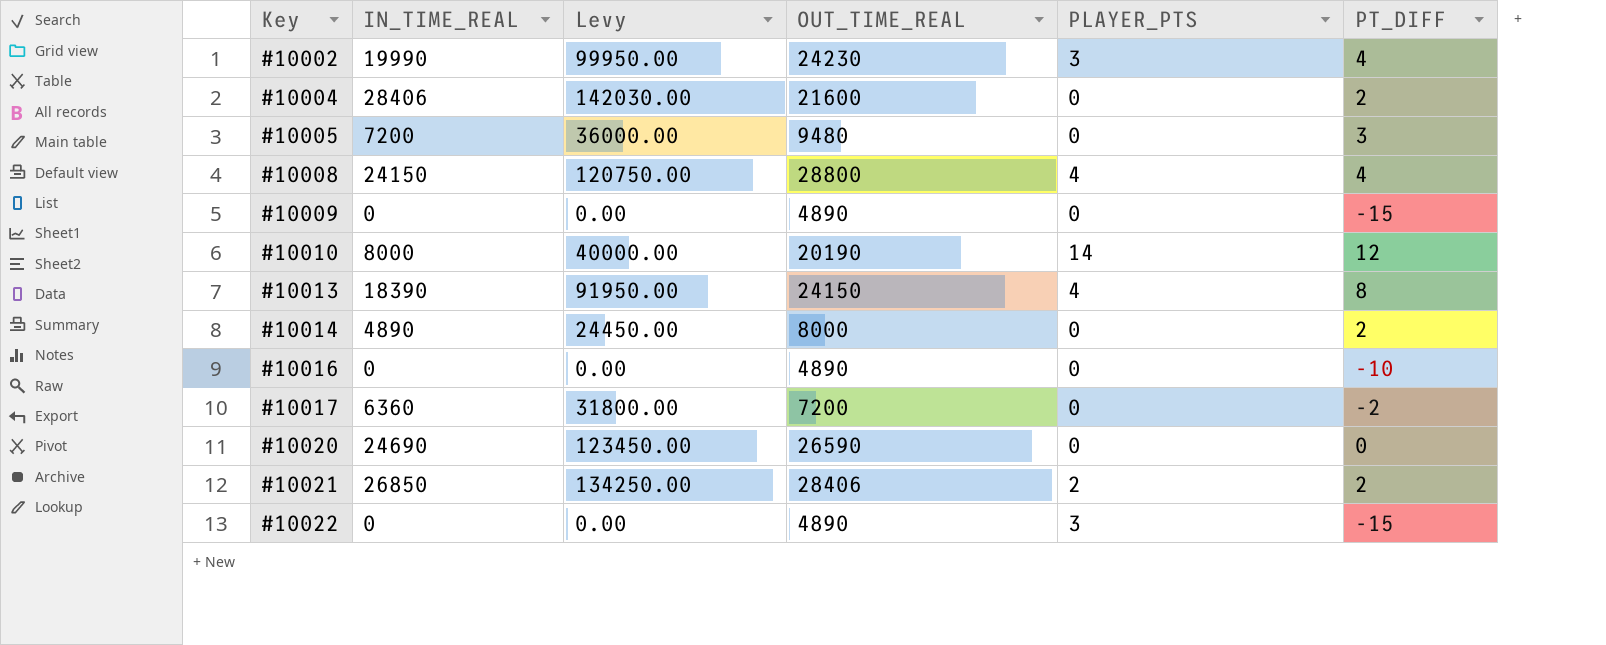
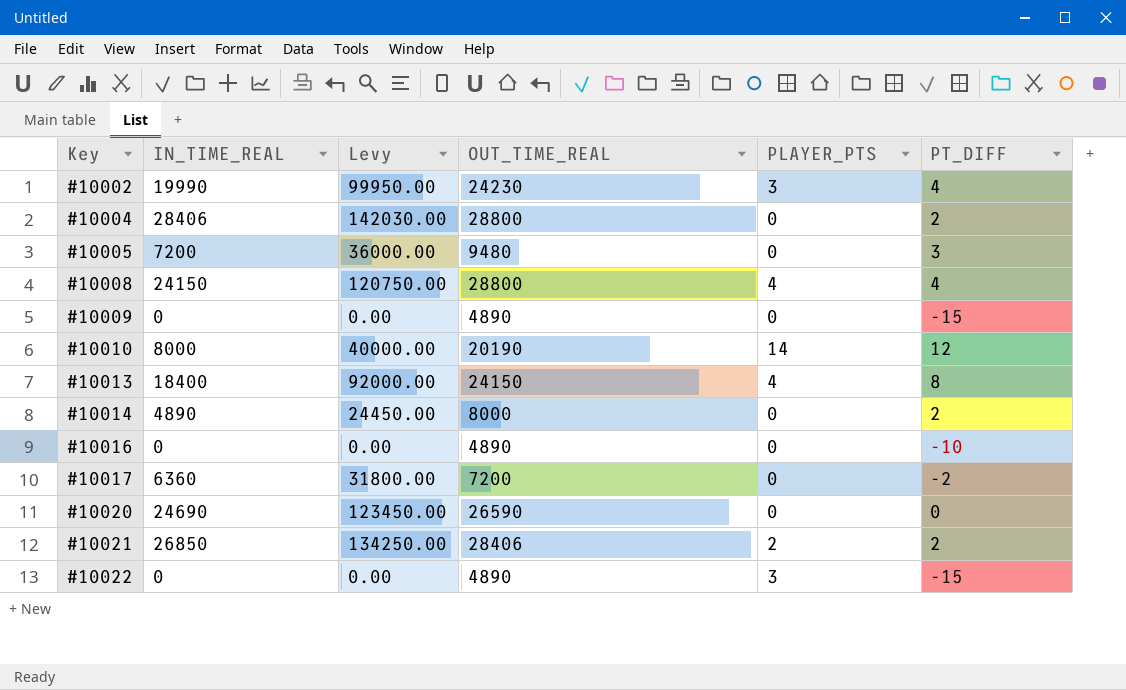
#10004 | OUT_TIME_REAL: 21600 -> 28800
#10013 | IN_TIME_REAL: 18390 -> 18400
#10013 | Levy: 91950.00 -> 92000.00

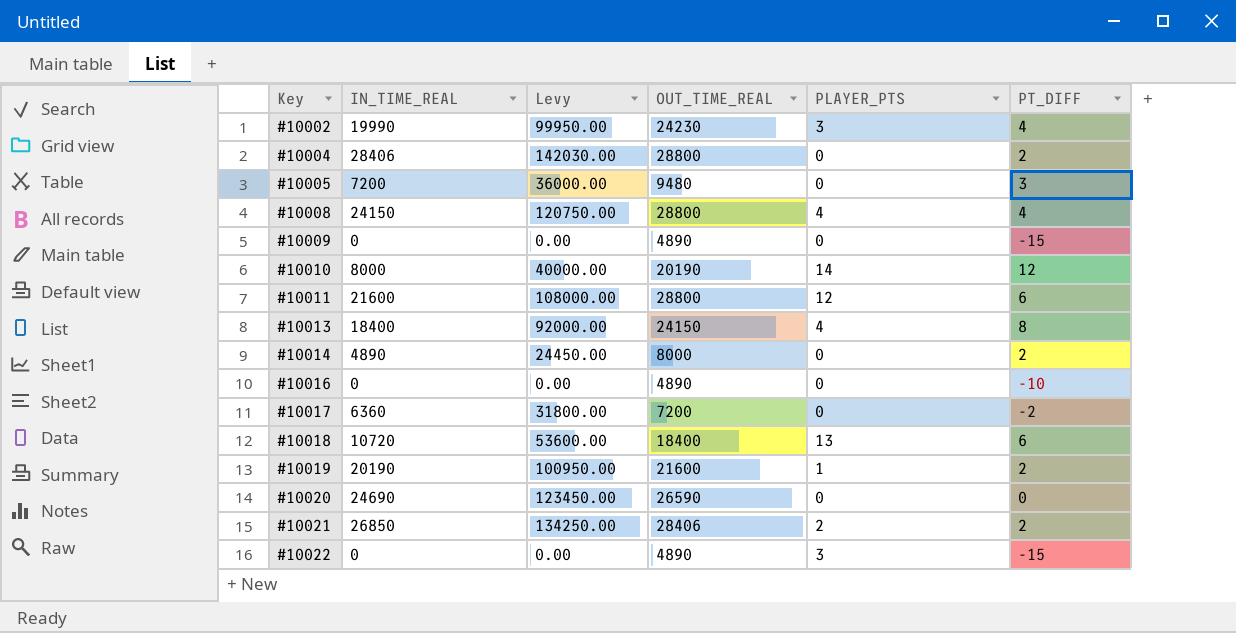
row #10011: none -> 21600 | 108000.00 | 28800 | 12 | 6
row #10018: none -> 10720 | 53600.00 | 18400 | 13 | 6
row #10019: none -> 20190 | 100950.00 | 21600 | 1 | 2

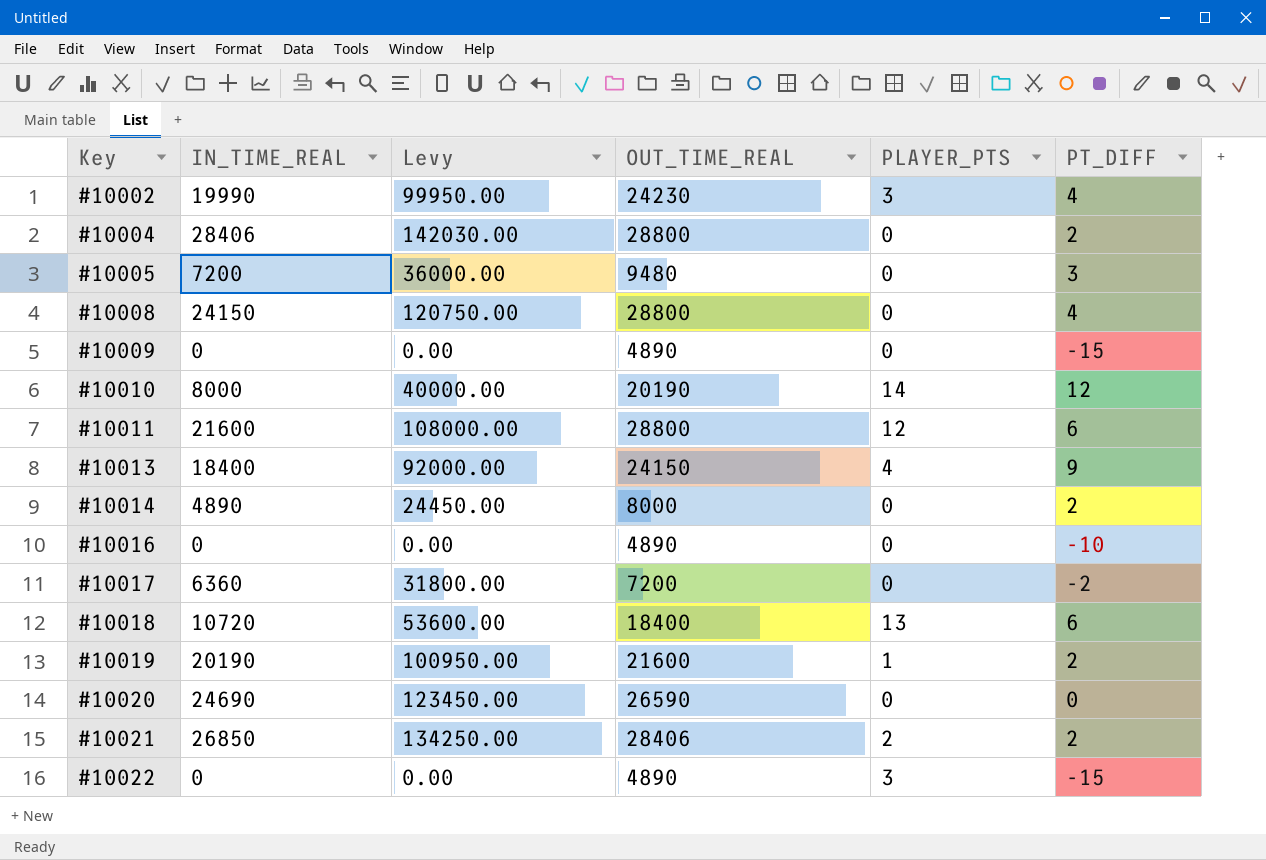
#10008 | PLAYER_PTS: 4 -> 0
#10013 | PT_DIFF: 8 -> 9

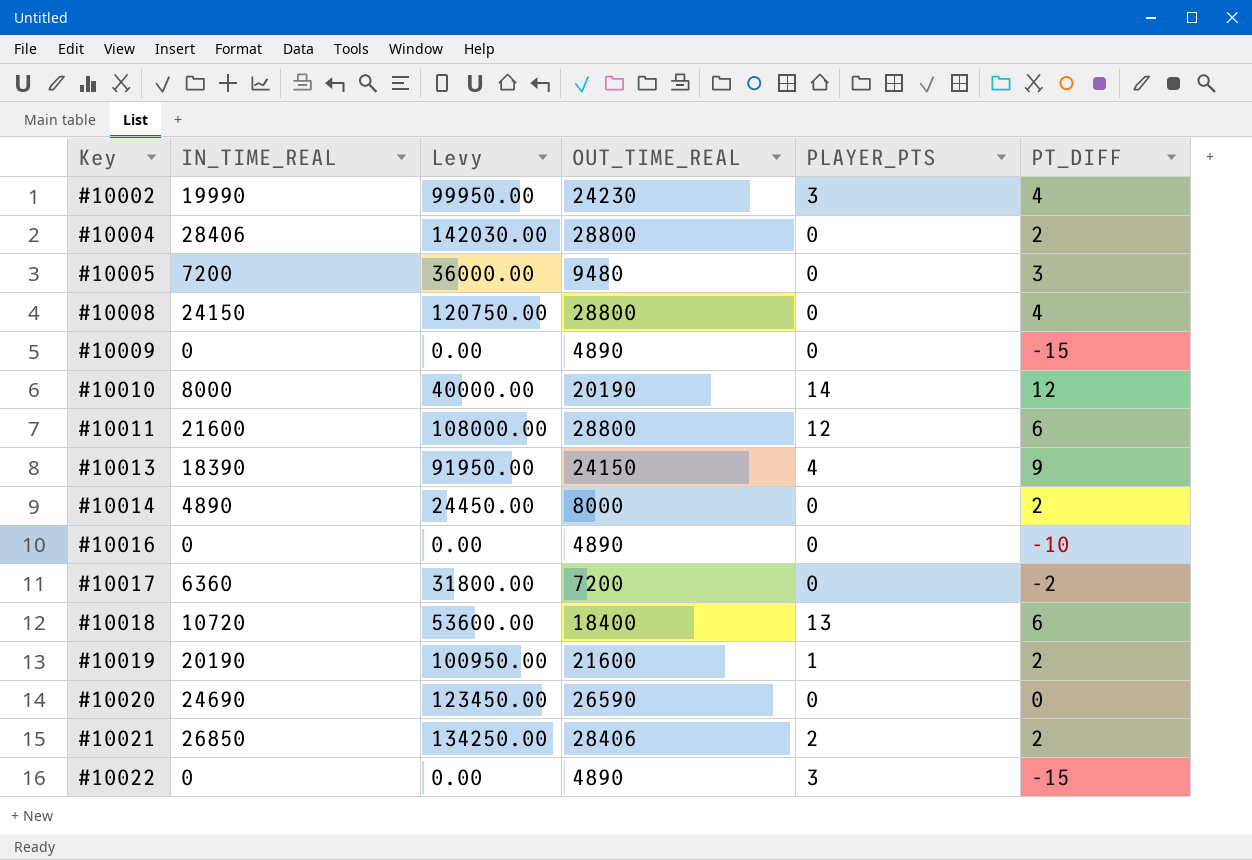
#10013 | IN_TIME_REAL: 18400 -> 18390
#10013 | Levy: 92000.00 -> 91950.00

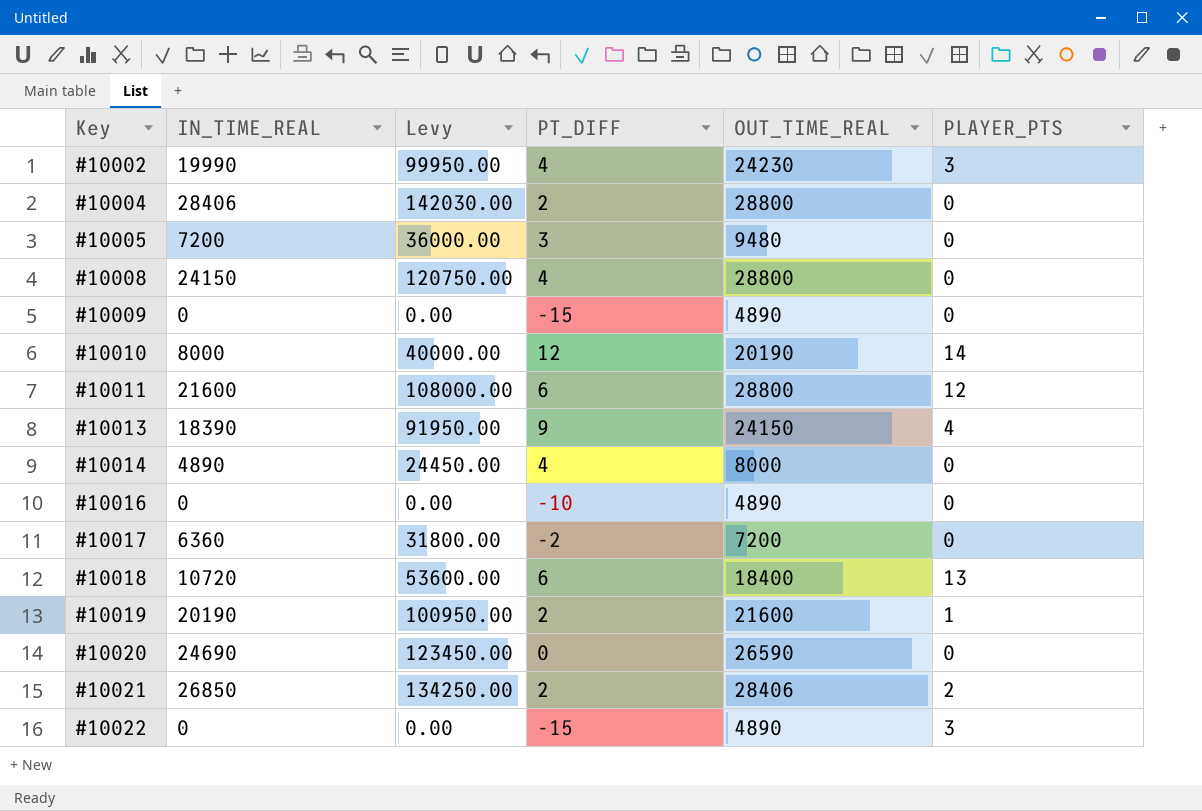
column PT_DIFF | position: 6 -> 4
#10014 | PT_DIFF: 2 -> 4

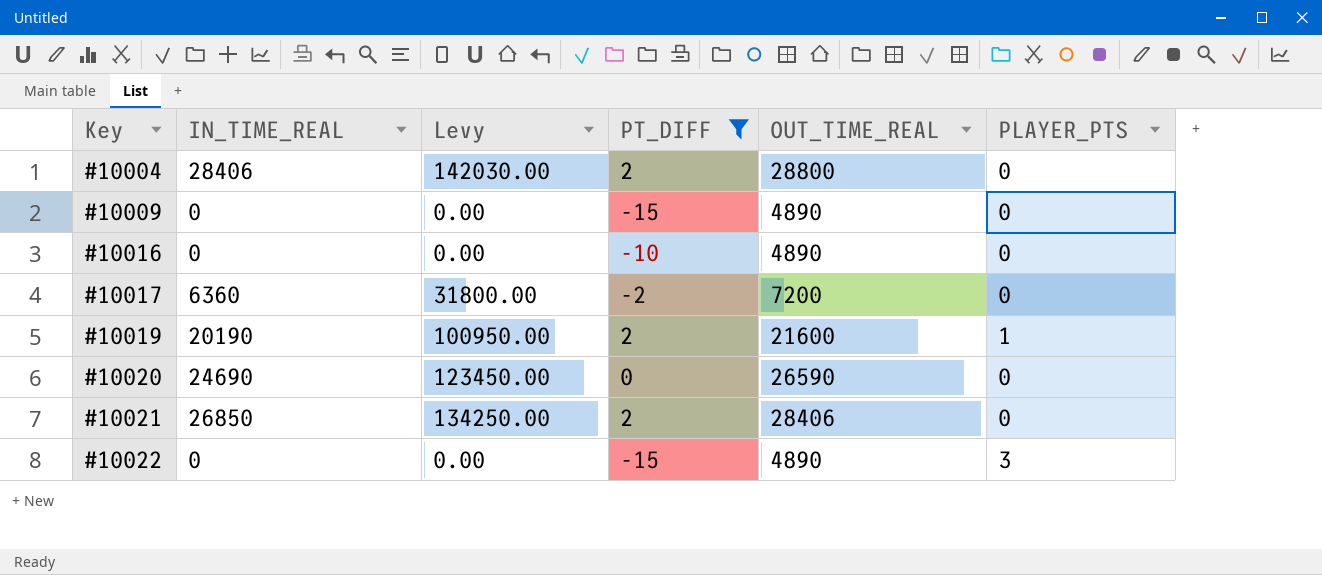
filter: none -> PT_DIFF <= 2
#10021 | PLAYER_PTS: 2 -> 0

